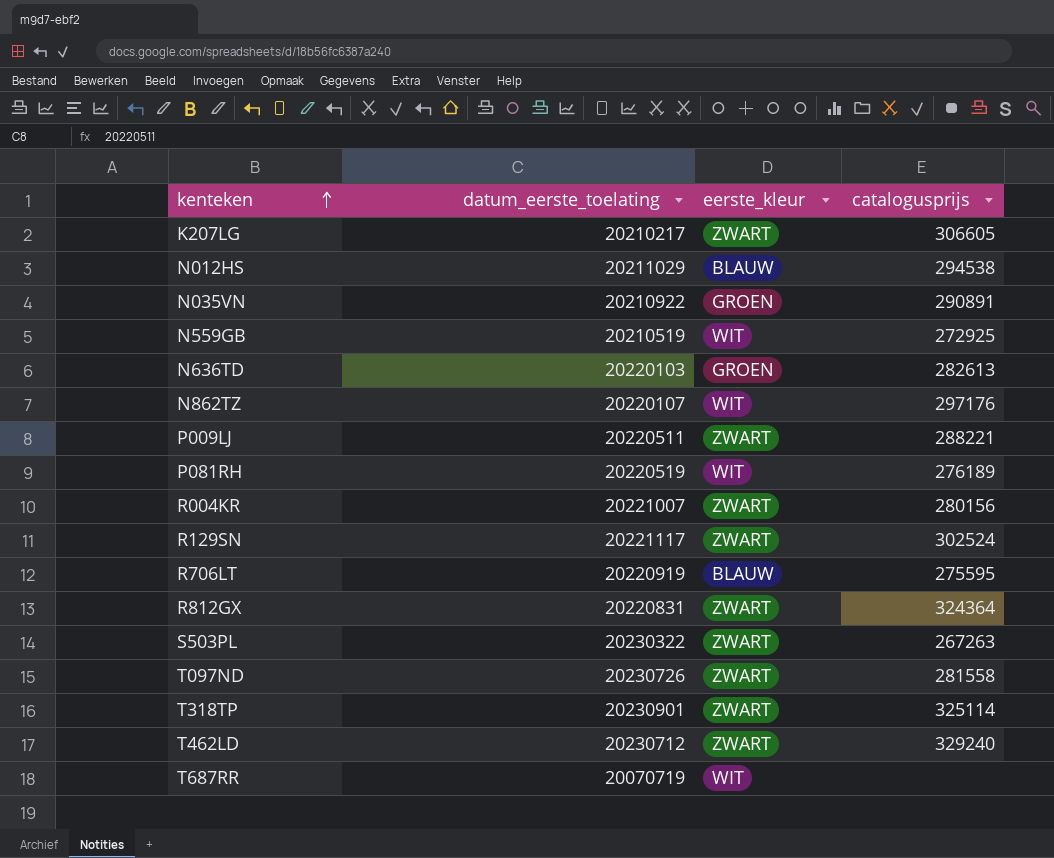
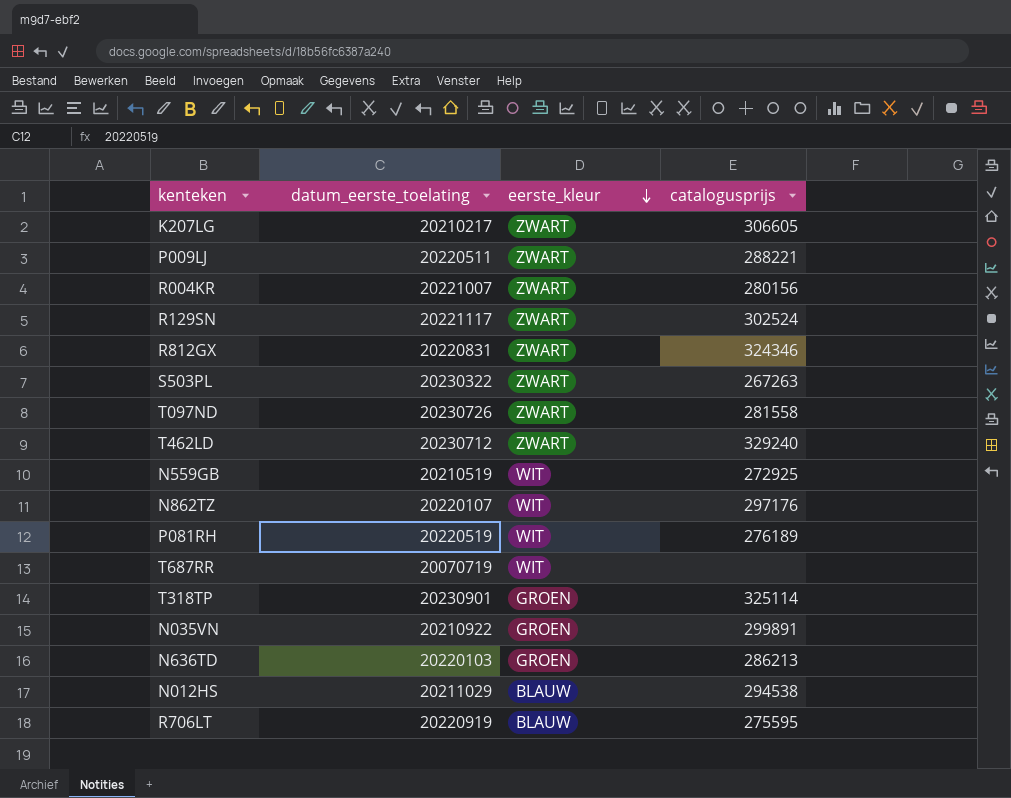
row order: kenteken ascending -> eerste_kleur descending
R812GX | catalogusprijs: 324364 -> 324346
T318TP | eerste_kleur: ZWART -> GROEN
N035VN | catalogusprijs: 290891 -> 299891
N636TD | catalogusprijs: 282613 -> 286213

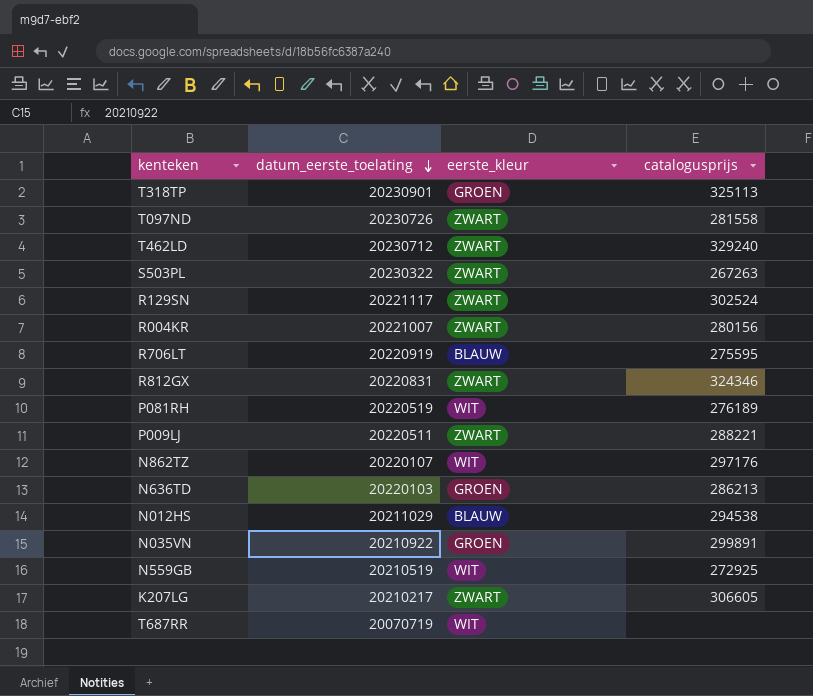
row order: eerste_kleur descending -> datum_eerste_toelating descending
T318TP | catalogusprijs: 325114 -> 325113

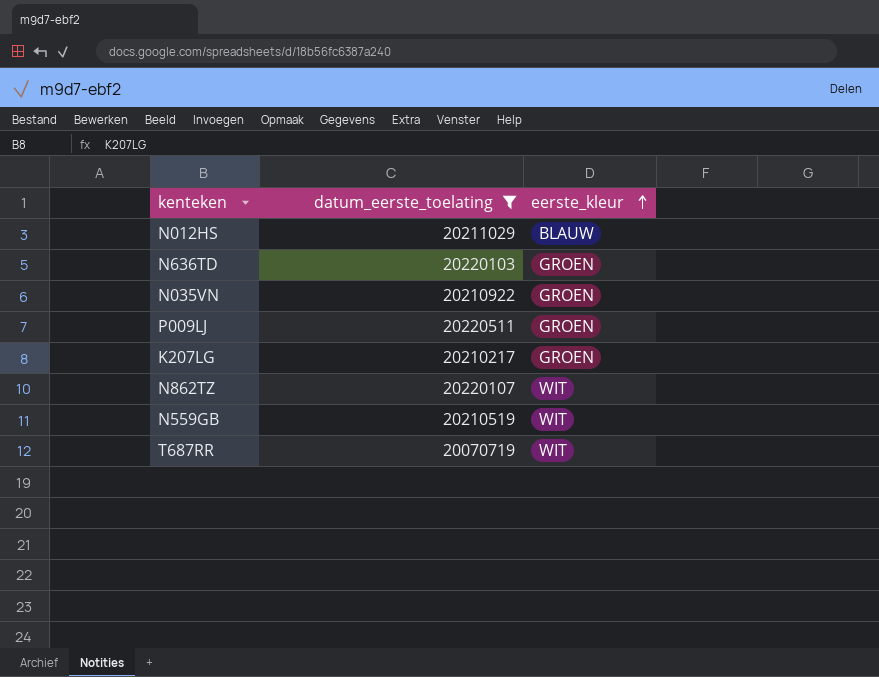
filter: none -> datum_eerste_toelating <= 20220511
row order: datum_eerste_toelating descending -> eerste_kleur ascending
column catalogusprijs | position: 4 -> none
P009LJ | eerste_kleur: ZWART -> GROEN
K207LG | eerste_kleur: ZWART -> GROEN

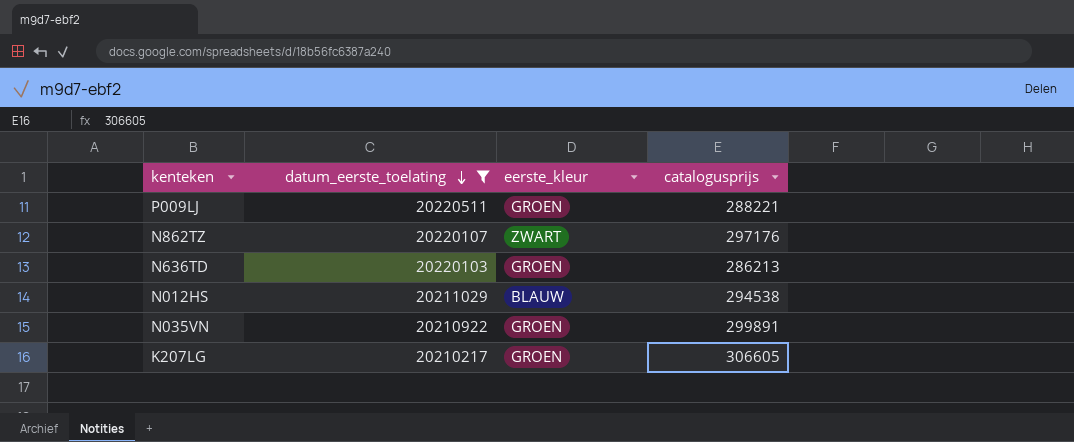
row order: eerste_kleur ascending -> datum_eerste_toelating descending
column catalogusprijs | position: none -> 4
row N559GB: 20210519 | WIT -> none
row T687RR: 20070719 | WIT -> none
N862TZ | eerste_kleur: WIT -> ZWART

